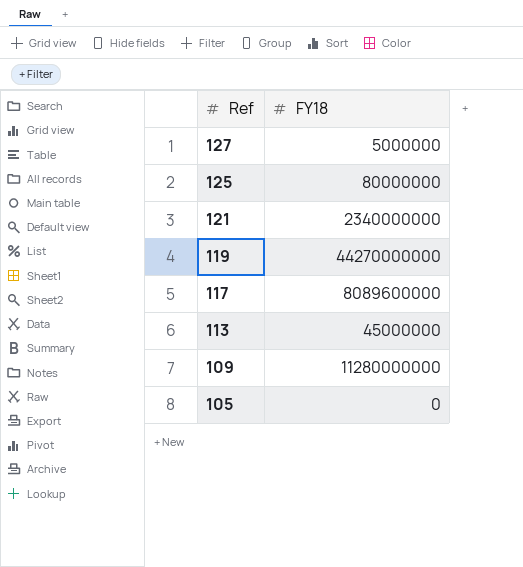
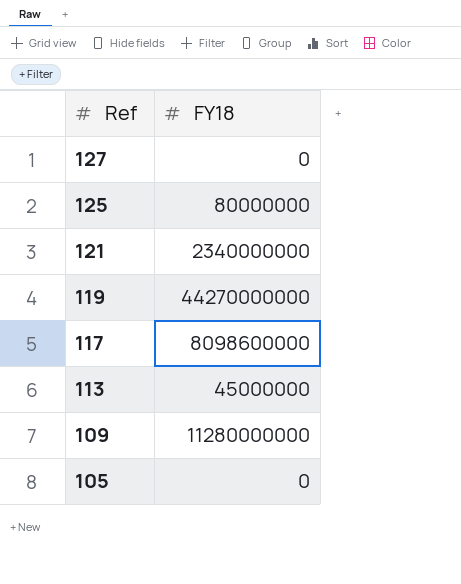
127 | FY18: 5000000 -> 0
117 | FY18: 8089600000 -> 8098600000

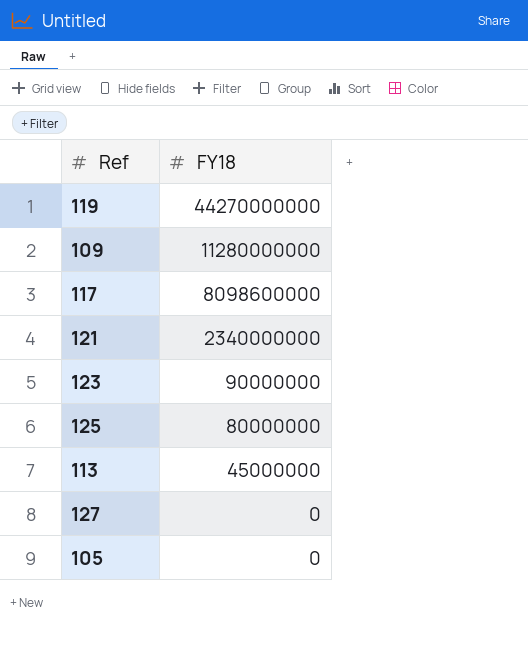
row order: Ref descending -> FY18 descending
row 123: none -> 90000000

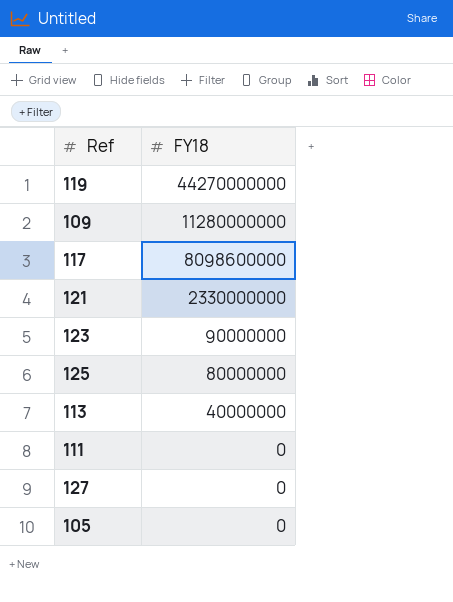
121 | FY18: 2340000000 -> 2330000000
113 | FY18: 45000000 -> 40000000
row 111: none -> 0

